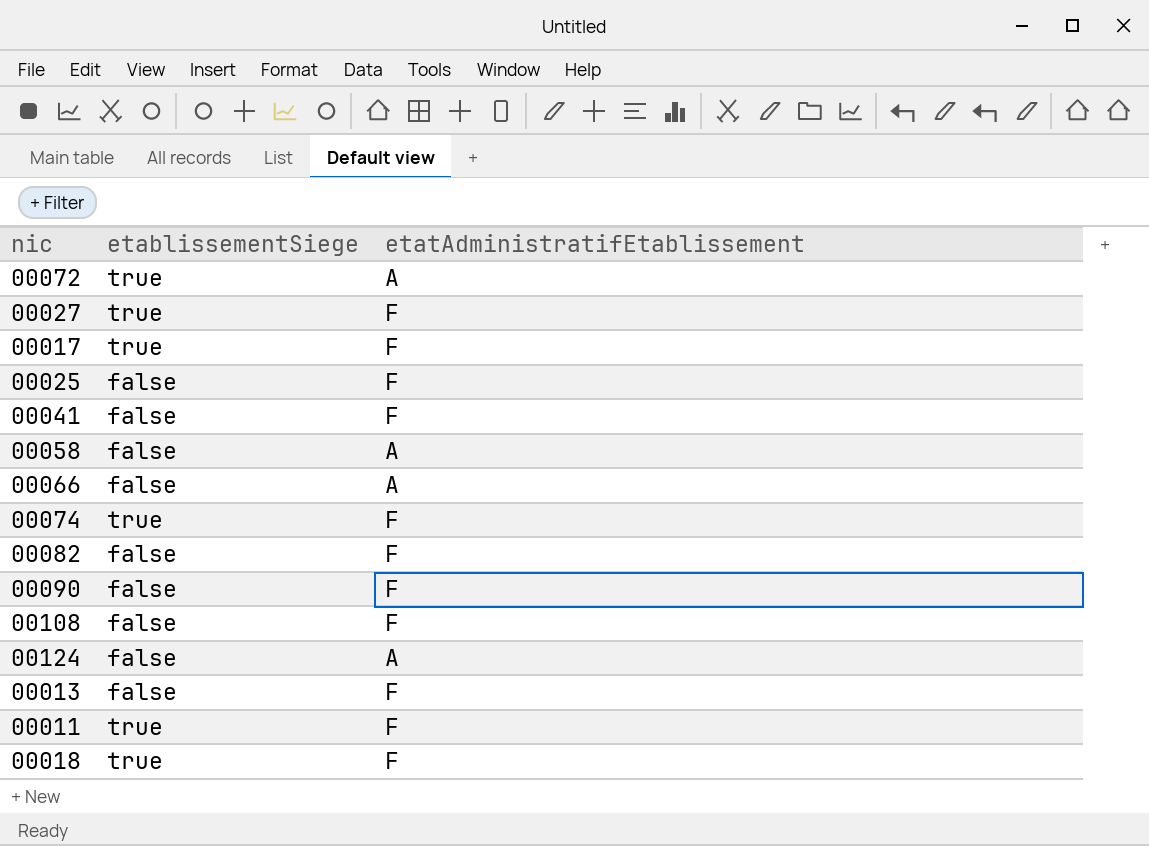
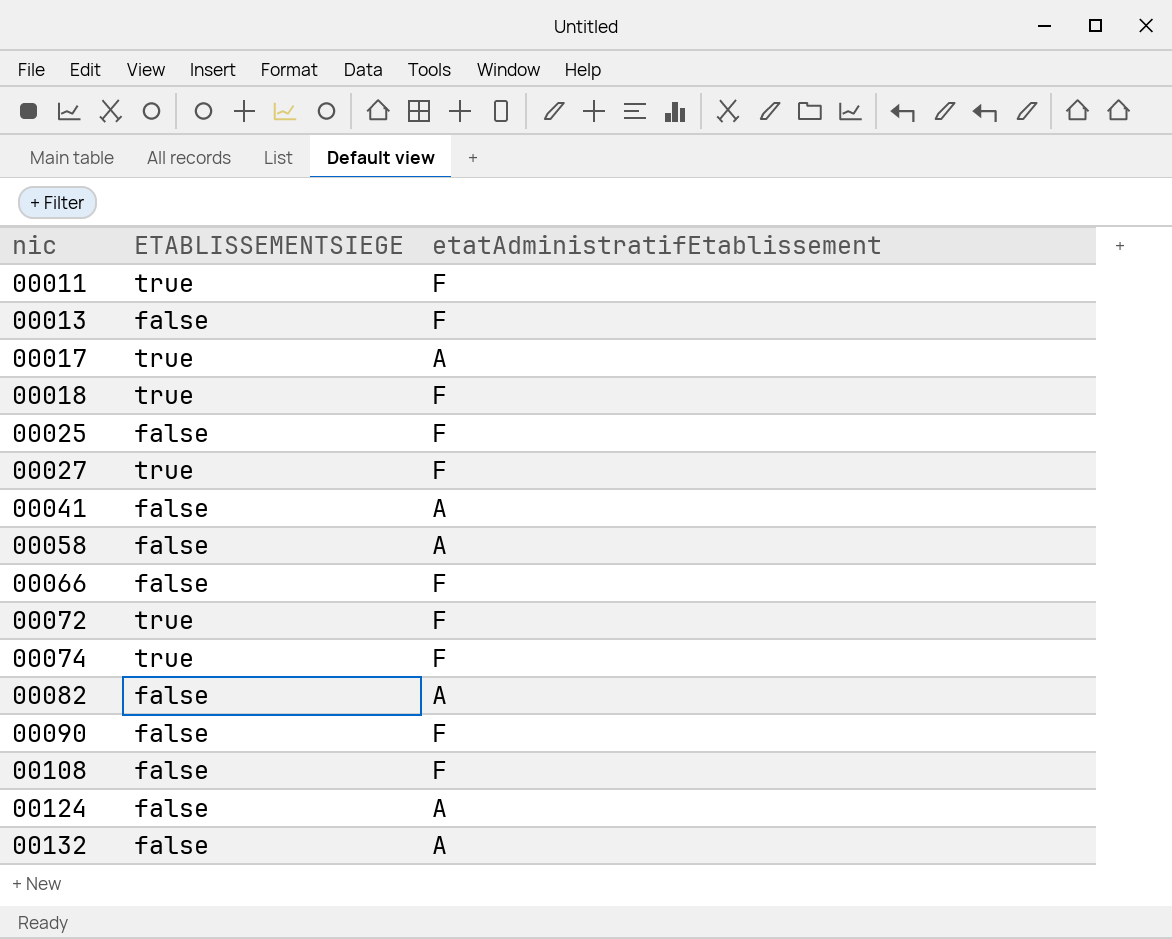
row order: none -> nic ascending
column name: etablissementSiege -> ETABLISSEMENTSIEGE
00017 | etatAdministratifEtablissement: F -> A
00041 | etatAdministratifEtablissement: F -> A
00066 | etatAdministratifEtablissement: A -> F
00072 | etatAdministratifEtablissement: A -> F
00082 | etatAdministratifEtablissement: F -> A
row 00132: none -> false | A

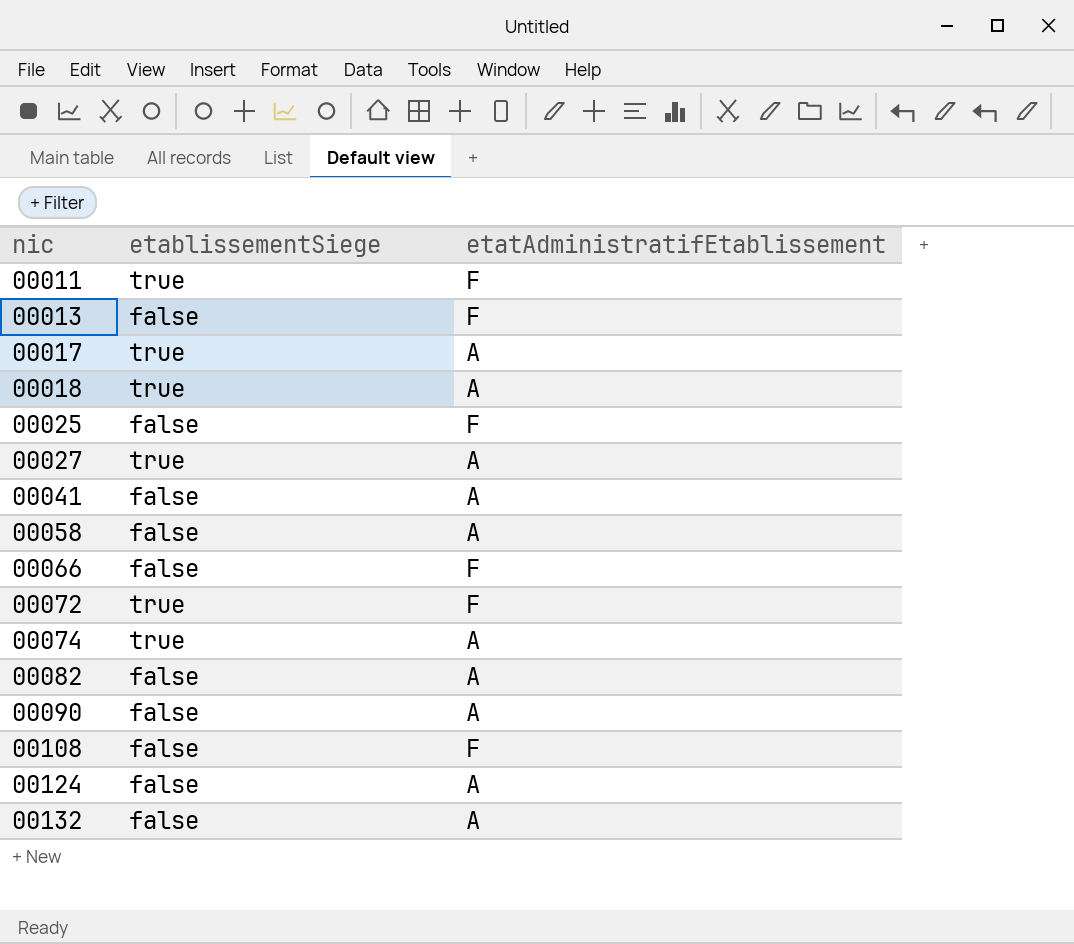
column name: ETABLISSEMENTSIEGE -> etablissementSiege
00018 | etatAdministratifEtablissement: F -> A
00027 | etatAdministratifEtablissement: F -> A
00074 | etatAdministratifEtablissement: F -> A
00090 | etatAdministratifEtablissement: F -> A

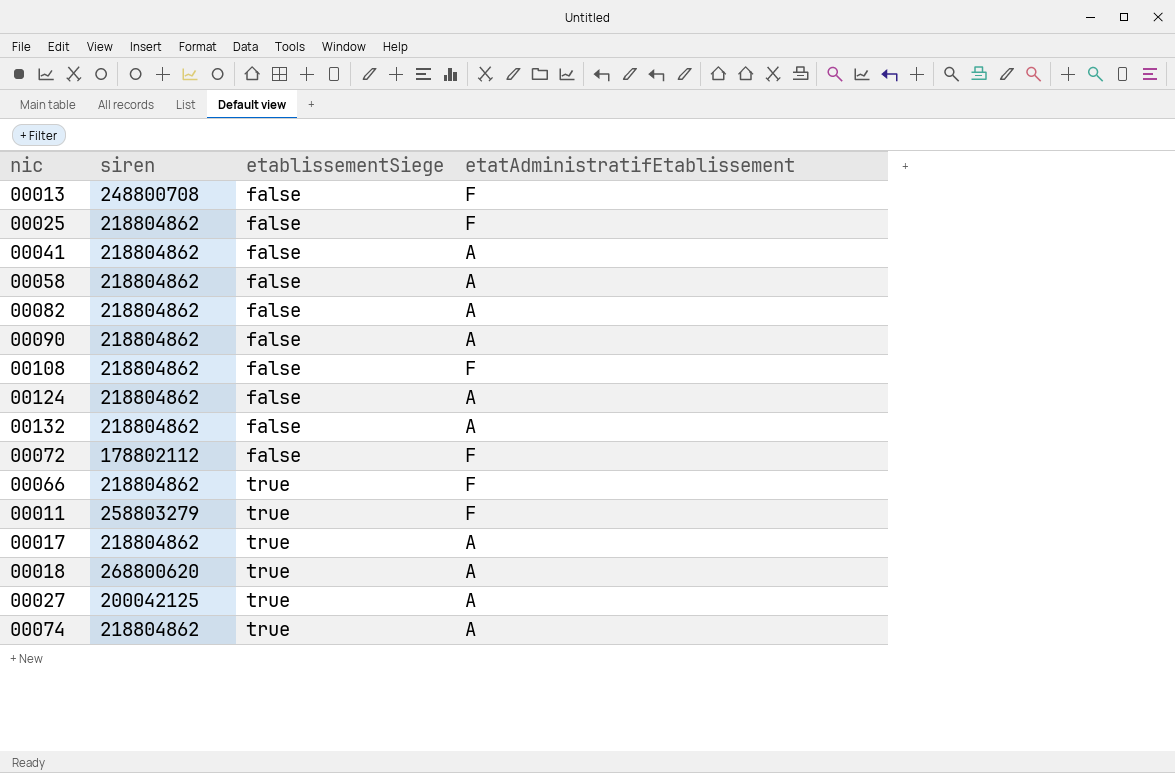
row order: nic ascending -> etablissementSiege ascending
column siren | position: none -> 2
00072 | etablissementSiege: true -> false
00066 | etablissementSiege: false -> true

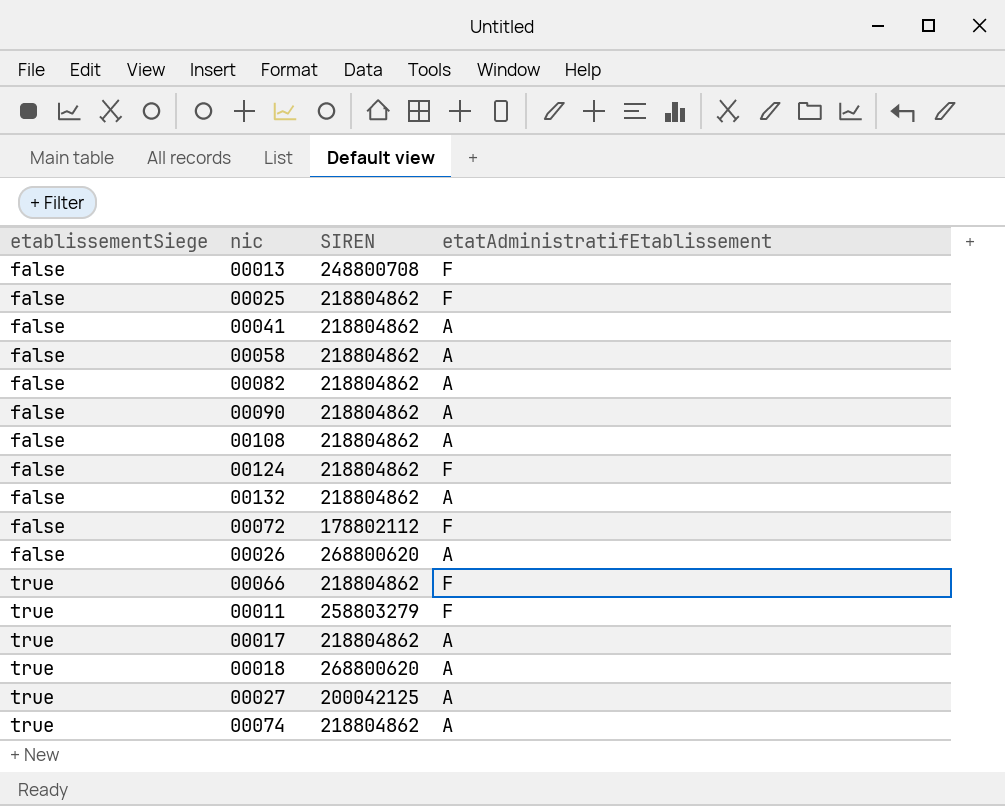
column etablissementSiege | position: 3 -> 1
column name: siren -> SIREN
00108 | etatAdministratifEtablissement: F -> A
00124 | etatAdministratifEtablissement: A -> F
row 00026: none -> false | 268800620 | A

